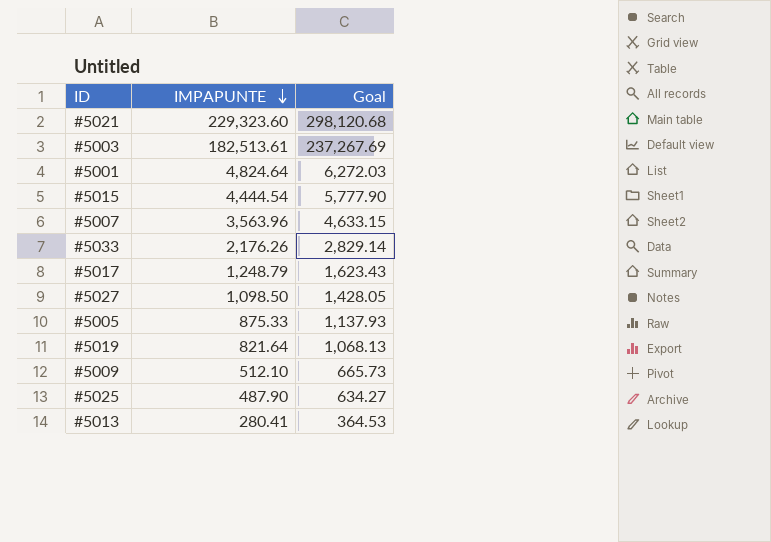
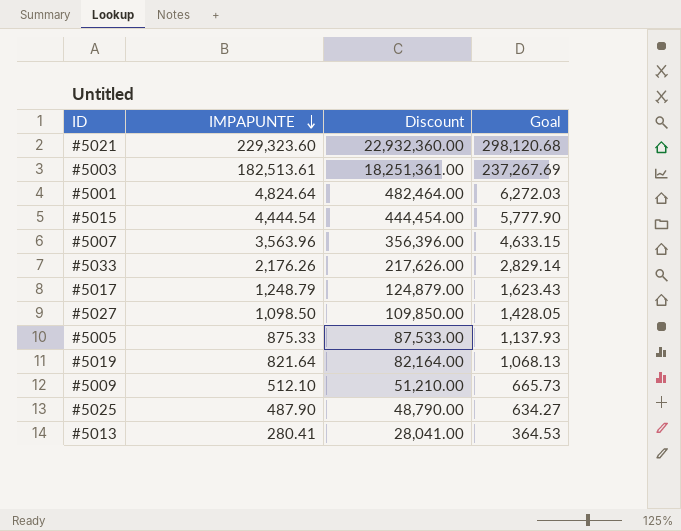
column Discount | formula: none -> [IMPAPUNTE] * 100

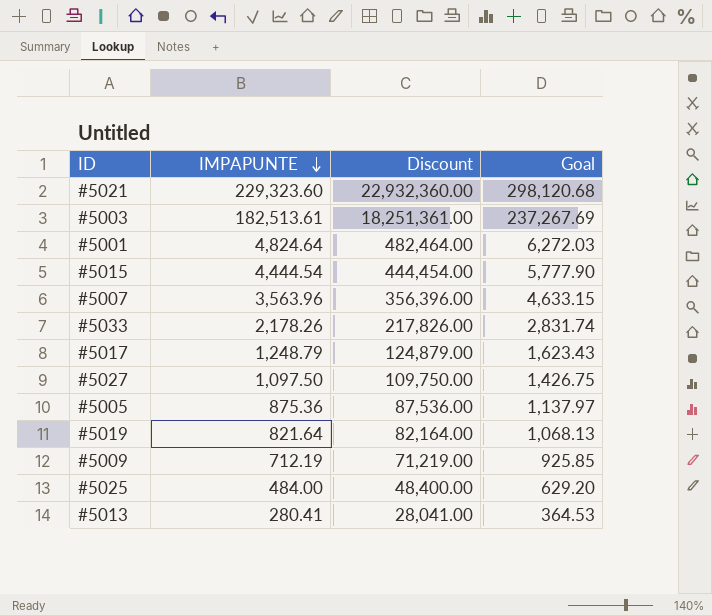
#5033 | IMPAPUNTE: 2,176.26 -> 2,178.26
#5033 | Discount: 217,626.00 -> 217,826.00
#5033 | Goal: 2,829.14 -> 2,831.74
#5027 | IMPAPUNTE: 1,098.50 -> 1,097.50
#5027 | Discount: 109,850.00 -> 109,750.00
#5027 | Goal: 1,428.05 -> 1,426.75
#5005 | IMPAPUNTE: 875.33 -> 875.36
#5005 | Discount: 87,533.00 -> 87,536.00
#5005 | Goal: 1,137.93 -> 1,137.97
#5009 | IMPAPUNTE: 512.10 -> 712.19
#5009 | Discount: 51,210.00 -> 71,219.00
#5009 | Goal: 665.73 -> 925.85
#5025 | IMPAPUNTE: 487.90 -> 484.00
#5025 | Discount: 48,790.00 -> 48,400.00
#5025 | Goal: 634.27 -> 629.20

